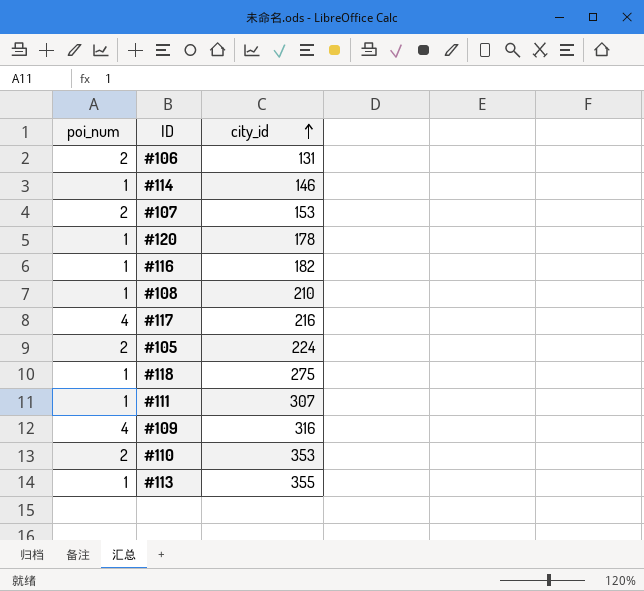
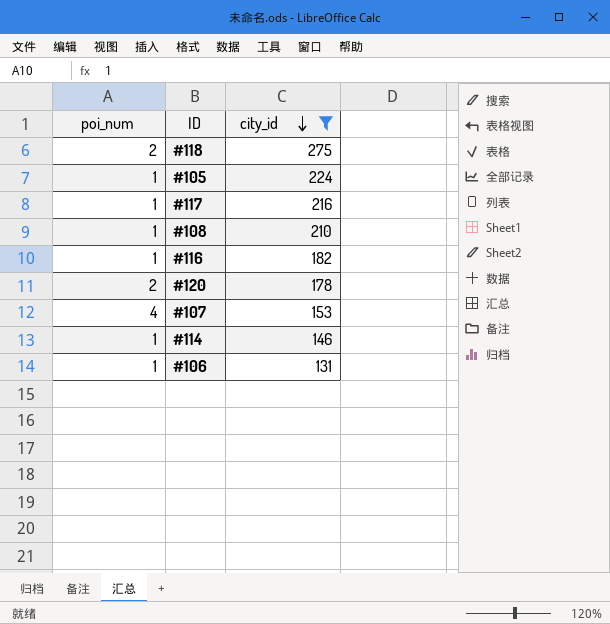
filter: none -> city_id <= 275
row order: city_id ascending -> city_id descending
#118 | poi_num: 1 -> 2
#105 | poi_num: 2 -> 1
#117 | poi_num: 4 -> 1
#120 | poi_num: 1 -> 2
#107 | poi_num: 2 -> 4
#106 | poi_num: 2 -> 1

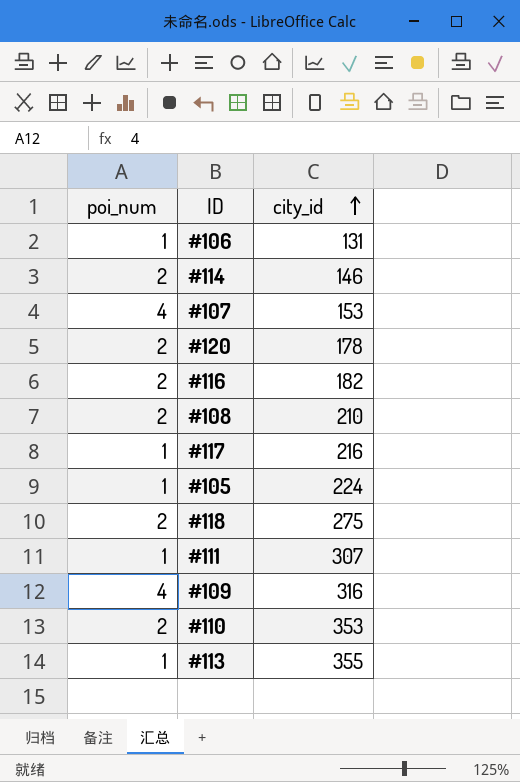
filter: city_id <= 275 -> none
row order: city_id descending -> city_id ascending
#114 | poi_num: 1 -> 2
#116 | poi_num: 1 -> 2
#108 | poi_num: 1 -> 2

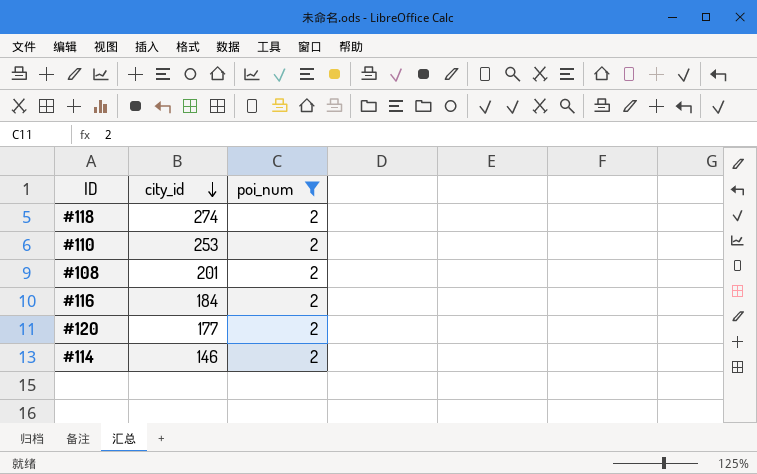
filter: none -> poi_num = 2
row order: city_id ascending -> city_id descending
column poi_num | position: 1 -> 3
#118 | city_id: 275 -> 274
#110 | city_id: 353 -> 253
#108 | city_id: 210 -> 201
#116 | city_id: 182 -> 184
#120 | city_id: 178 -> 177

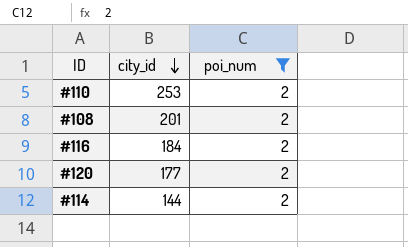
row #118: 274 | 2 -> none
#114 | city_id: 146 -> 144

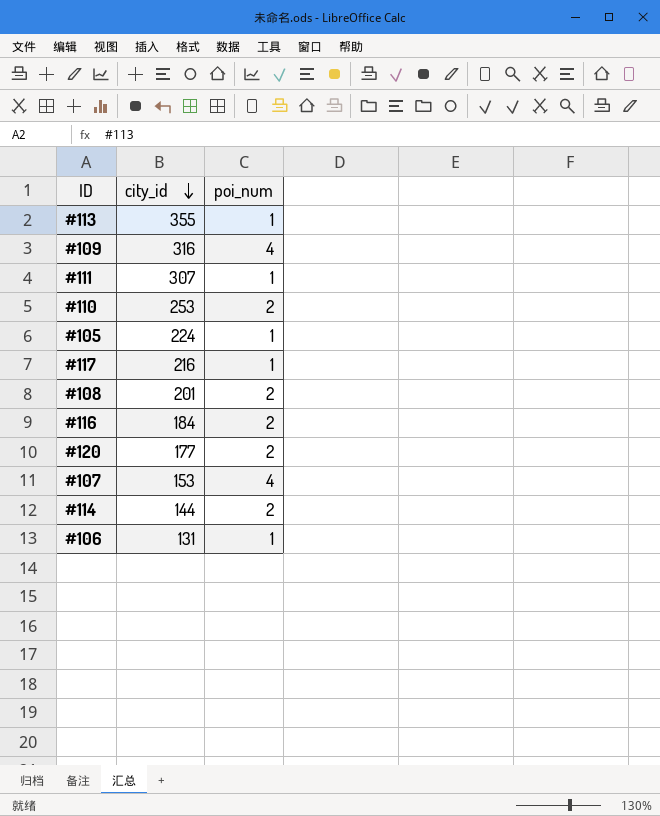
filter: poi_num = 2 -> none

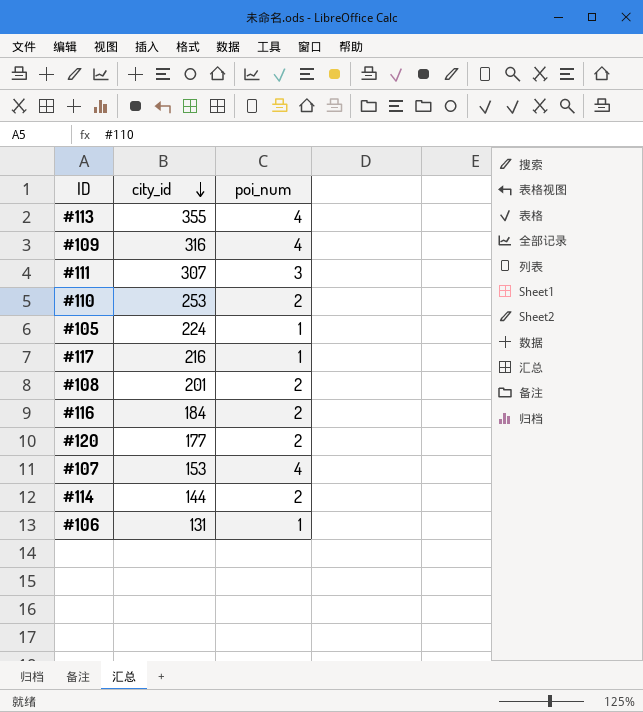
#113 | poi_num: 1 -> 4
#111 | poi_num: 1 -> 3

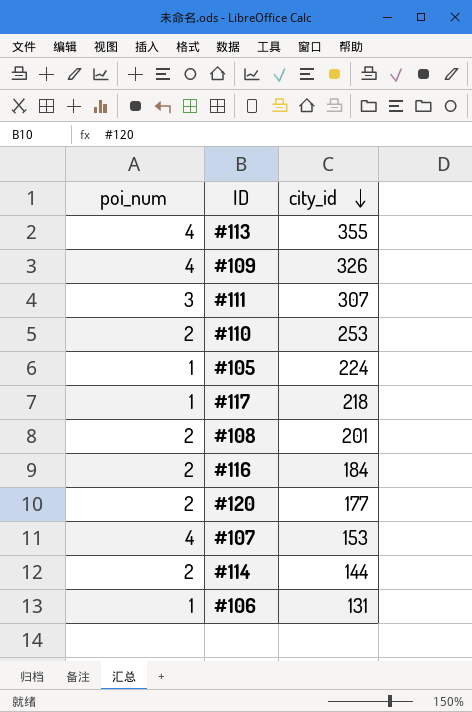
column poi_num | position: 3 -> 1
#109 | city_id: 316 -> 326
#117 | city_id: 216 -> 218

